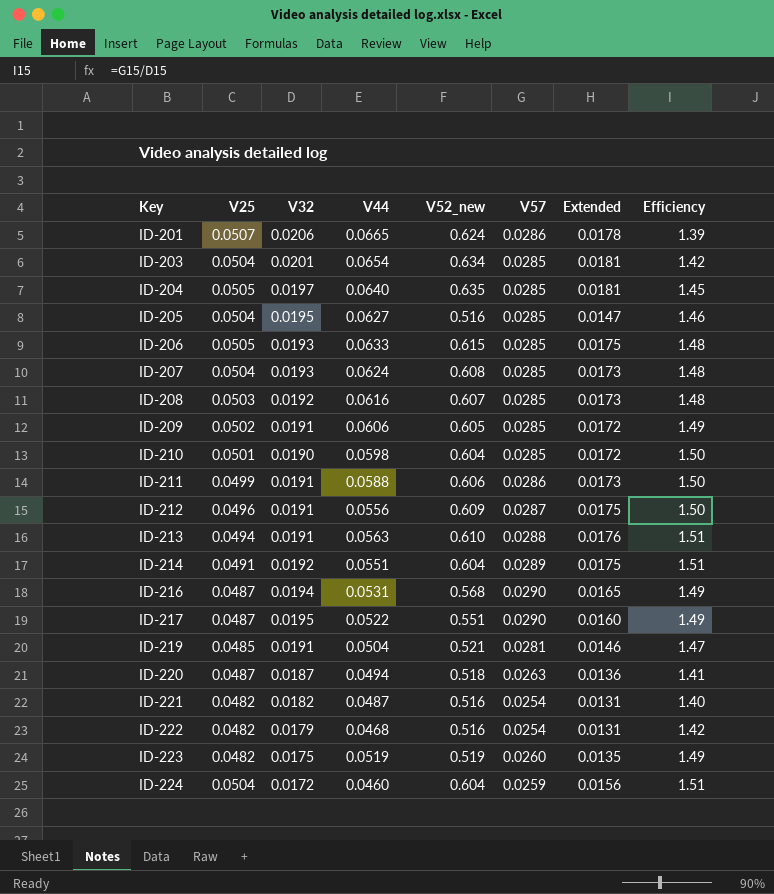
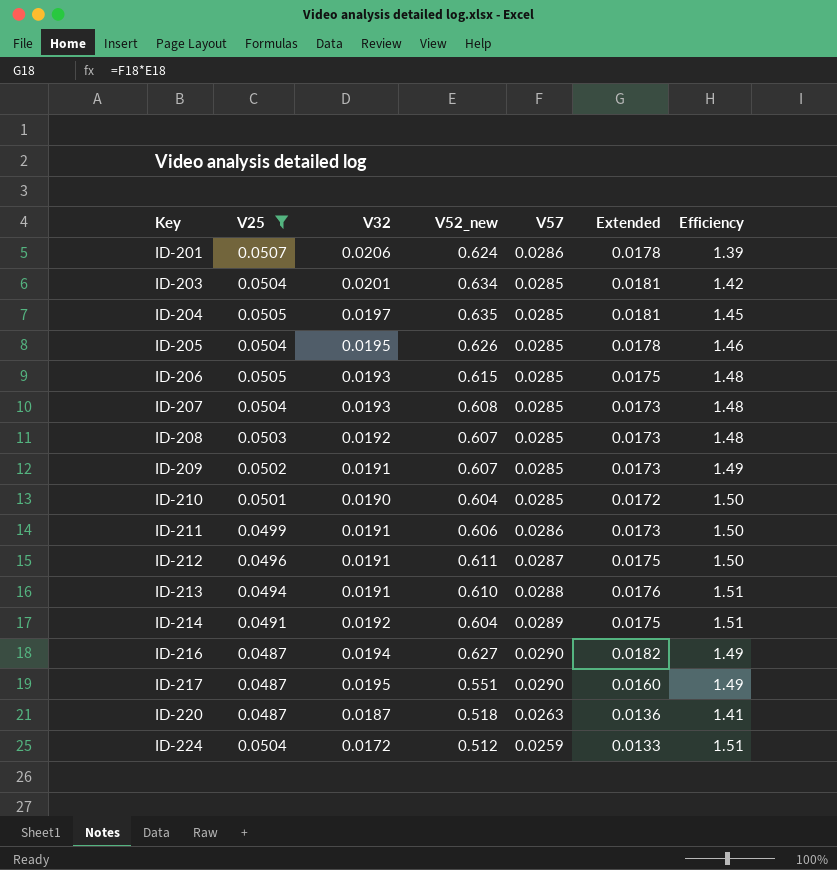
filter: none -> V25 >= 0.0487
column V44 | position: 4 -> none
ID-205 | V52_new: 0.516 -> 0.626
ID-205 | Extended: 0.0147 -> 0.0178
ID-209 | V52_new: 0.605 -> 0.607
ID-209 | Extended: 0.0172 -> 0.0173
ID-212 | V52_new: 0.609 -> 0.611
ID-216 | V52_new: 0.568 -> 0.627
ID-216 | Extended: 0.0165 -> 0.0182
ID-224 | V52_new: 0.604 -> 0.512
ID-224 | Extended: 0.0156 -> 0.0133

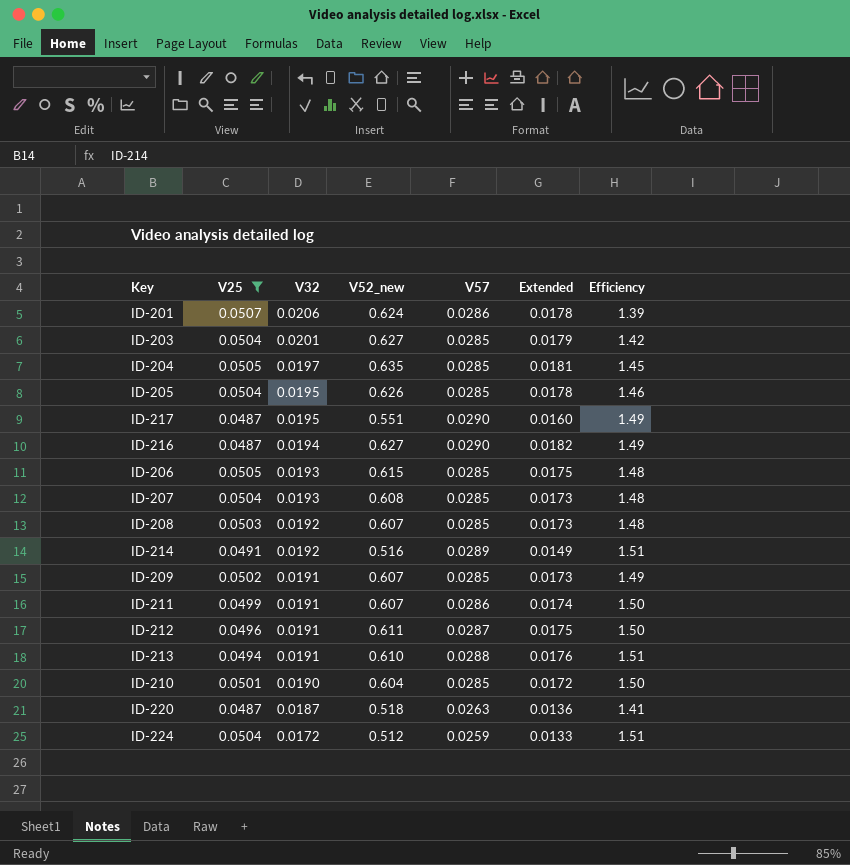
row order: Key ascending -> V32 descending
ID-203 | V52_new: 0.634 -> 0.627
ID-203 | Extended: 0.0181 -> 0.0179
ID-214 | V52_new: 0.604 -> 0.516
ID-214 | Extended: 0.0175 -> 0.0149
ID-211 | V52_new: 0.606 -> 0.607
ID-211 | Extended: 0.0173 -> 0.0174

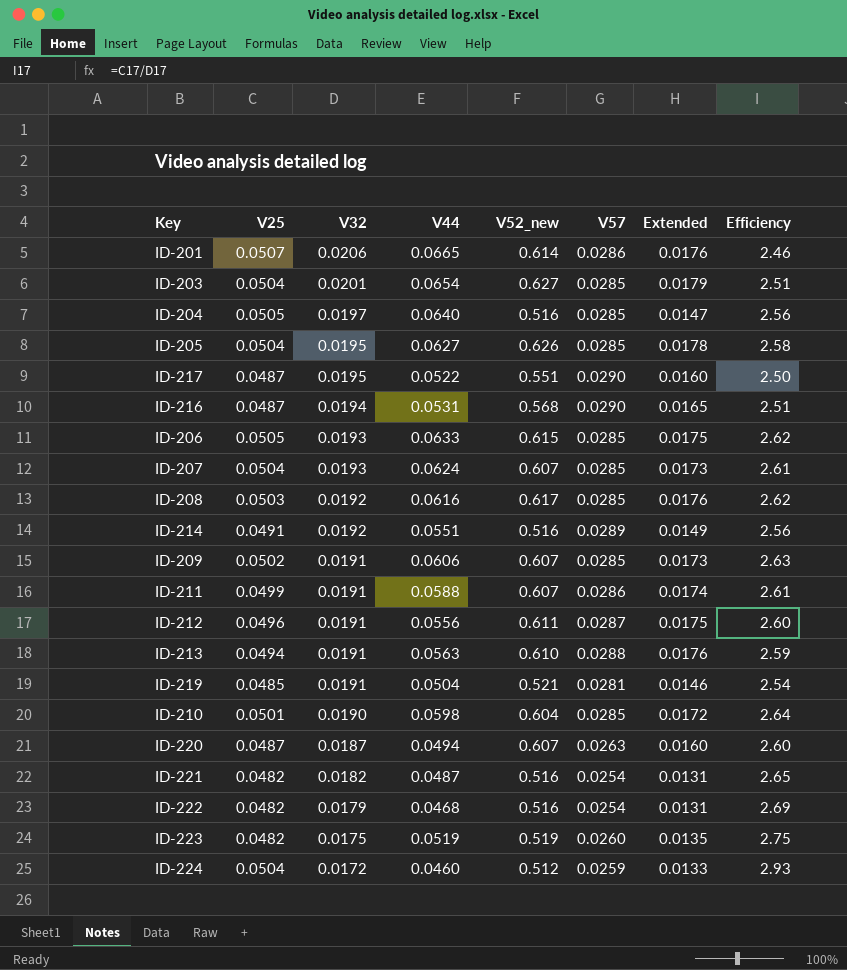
filter: V25 >= 0.0487 -> none
column V44 | position: none -> 4
column Efficiency | formula: [V57] / [V32] -> [V25] / [V32]
ID-201 | V52_new: 0.624 -> 0.614
ID-201 | Extended: 0.0178 -> 0.0176
ID-204 | V52_new: 0.635 -> 0.516
ID-204 | Extended: 0.0181 -> 0.0147
ID-216 | V52_new: 0.627 -> 0.568
ID-216 | Extended: 0.0182 -> 0.0165
ID-207 | V52_new: 0.608 -> 0.607
ID-208 | V52_new: 0.607 -> 0.617
ID-208 | Extended: 0.0173 -> 0.0176
ID-220 | V52_new: 0.518 -> 0.607
ID-220 | Extended: 0.0136 -> 0.0160

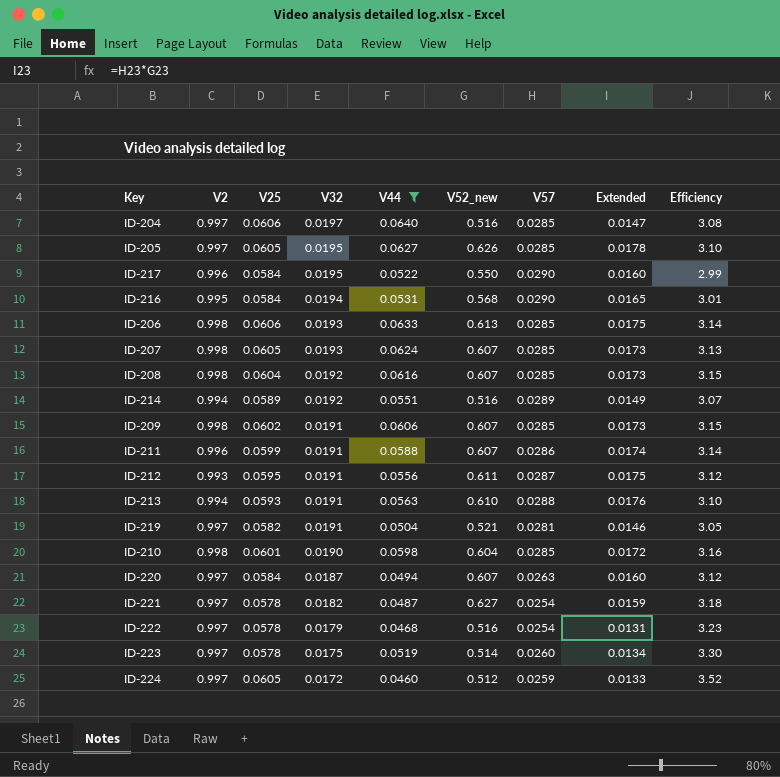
filter: none -> V44 <= 0.0640
column V2 | position: none -> 2
ID-204 | V25: 0.0505 -> 0.0606
ID-204 | Efficiency: 2.56 -> 3.08
ID-205 | V25: 0.0504 -> 0.0605
ID-205 | Efficiency: 2.58 -> 3.10
ID-217 | V25: 0.0487 -> 0.0584
ID-217 | V52_new: 0.551 -> 0.550
ID-217 | Efficiency: 2.50 -> 2.99
ID-216 | V25: 0.0487 -> 0.0584
ID-216 | Efficiency: 2.51 -> 3.01
ID-206 | V25: 0.0505 -> 0.0606
ID-206 | V52_new: 0.615 -> 0.613
ID-206 | Efficiency: 2.62 -> 3.14
ID-207 | V25: 0.0504 -> 0.0605
ID-207 | Efficiency: 2.61 -> 3.13
ID-208 | V25: 0.0503 -> 0.0604
ID-208 | V52_new: 0.617 -> 0.607
ID-208 | Extended: 0.0176 -> 0.0173
ID-208 | Efficiency: 2.62 -> 3.15
ID-214 | V25: 0.0491 -> 0.0589
ID-214 | Efficiency: 2.56 -> 3.07
ID-209 | V25: 0.0502 -> 0.0602
ID-209 | Efficiency: 2.63 -> 3.15
ID-211 | V25: 0.0499 -> 0.0599
ID-211 | Efficiency: 2.61 -> 3.14
ID-212 | V25: 0.0496 -> 0.0595
ID-212 | Efficiency: 2.60 -> 3.12
ID-213 | V25: 0.0494 -> 0.0593
ID-213 | Efficiency: 2.59 -> 3.10
ID-219 | V25: 0.0485 -> 0.0582
ID-219 | Efficiency: 2.54 -> 3.05
ID-210 | V25: 0.0501 -> 0.0601
ID-210 | Efficiency: 2.64 -> 3.16
ID-220 | V25: 0.0487 -> 0.0584
ID-220 | Efficiency: 2.60 -> 3.12
ID-221 | V25: 0.0482 -> 0.0578
ID-221 | V52_new: 0.516 -> 0.627
ID-221 | Extended: 0.0131 -> 0.0159
ID-221 | Efficiency: 2.65 -> 3.18
ID-222 | V25: 0.0482 -> 0.0578
ID-222 | Efficiency: 2.69 -> 3.23
ID-223 | V25: 0.0482 -> 0.0578
ID-223 | V52_new: 0.519 -> 0.514
ID-223 | Extended: 0.0135 -> 0.0134
ID-223 | Efficiency: 2.75 -> 3.30
ID-224 | V25: 0.0504 -> 0.0605
ID-224 | Efficiency: 2.93 -> 3.52

